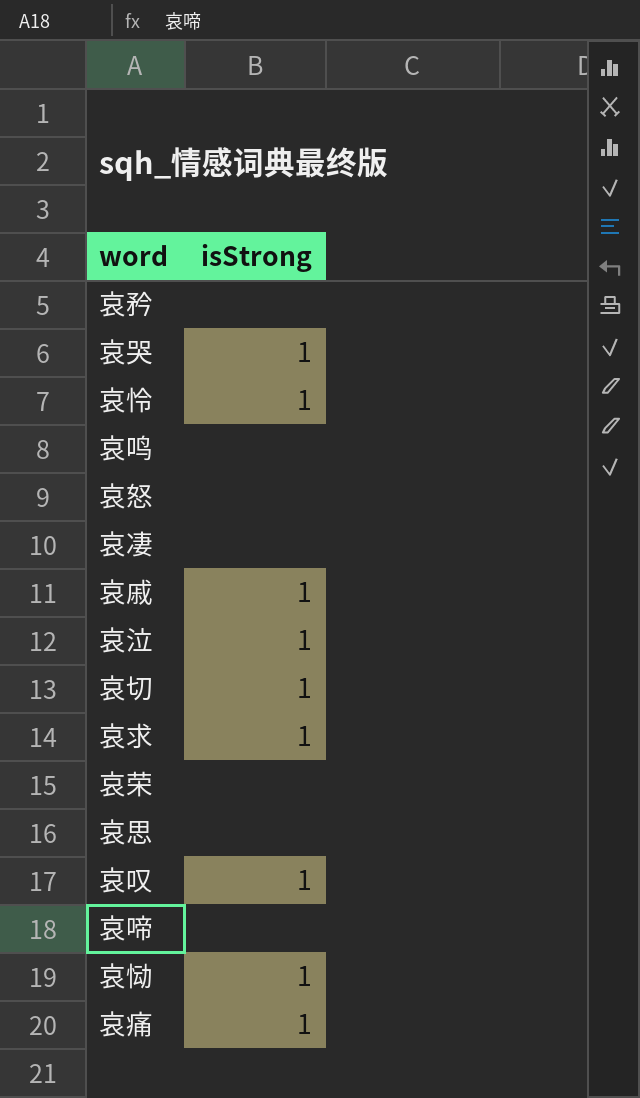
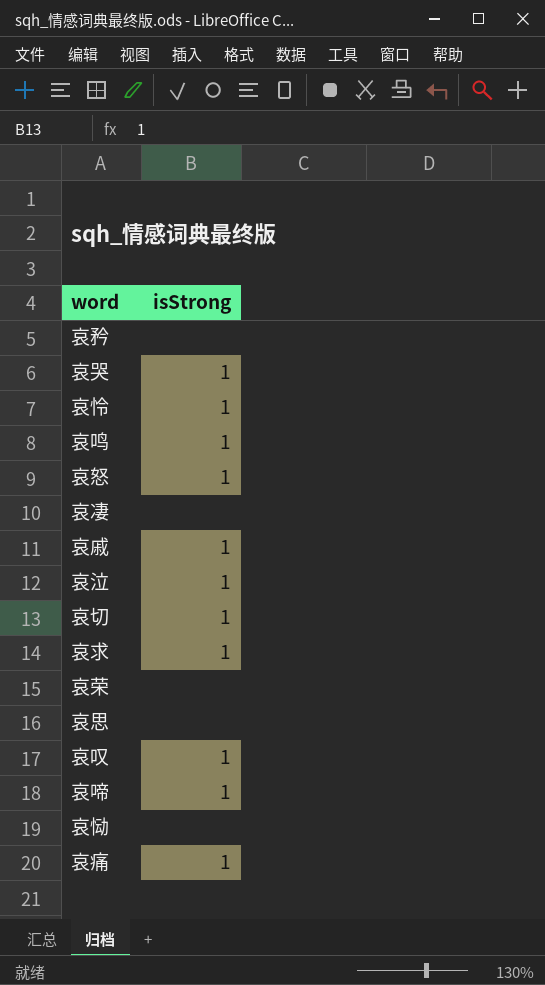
哀鸣 | isStrong: none -> 1
哀怒 | isStrong: none -> 1
哀啼 | isStrong: none -> 1
哀恸 | isStrong: 1 -> none

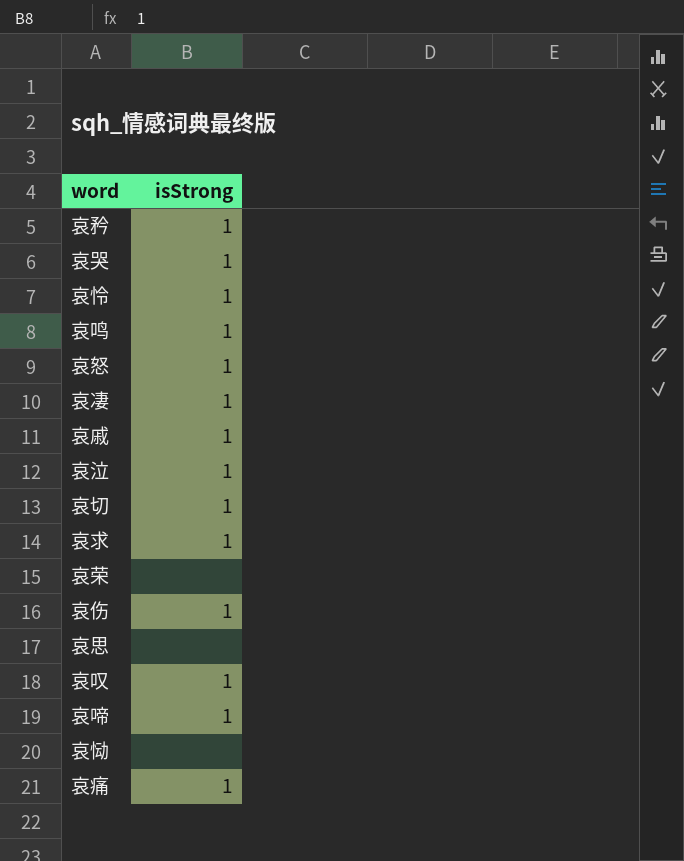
哀矜 | isStrong: none -> 1
哀凄 | isStrong: none -> 1
row 哀伤: none -> 1

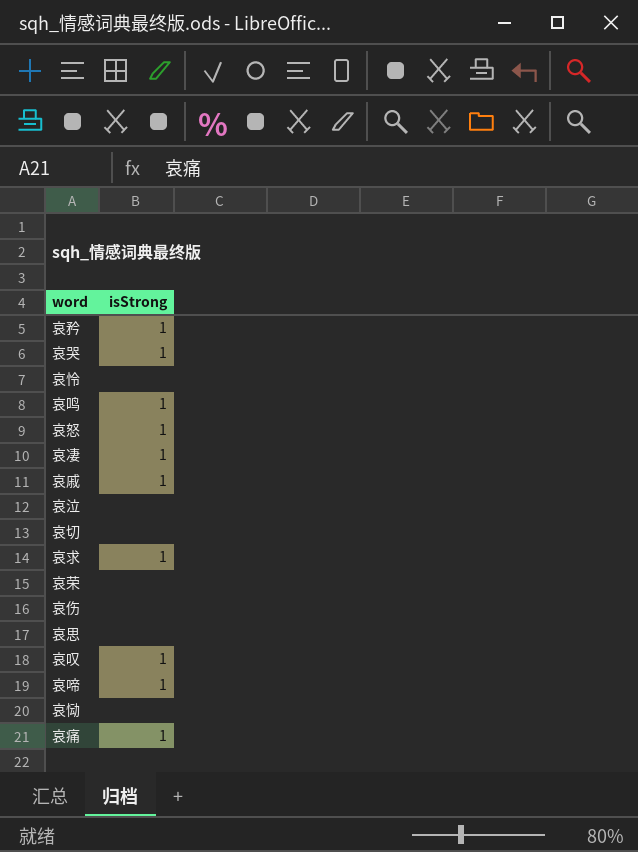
哀怜 | isStrong: 1 -> none
哀泣 | isStrong: 1 -> none
哀切 | isStrong: 1 -> none
哀伤 | isStrong: 1 -> none

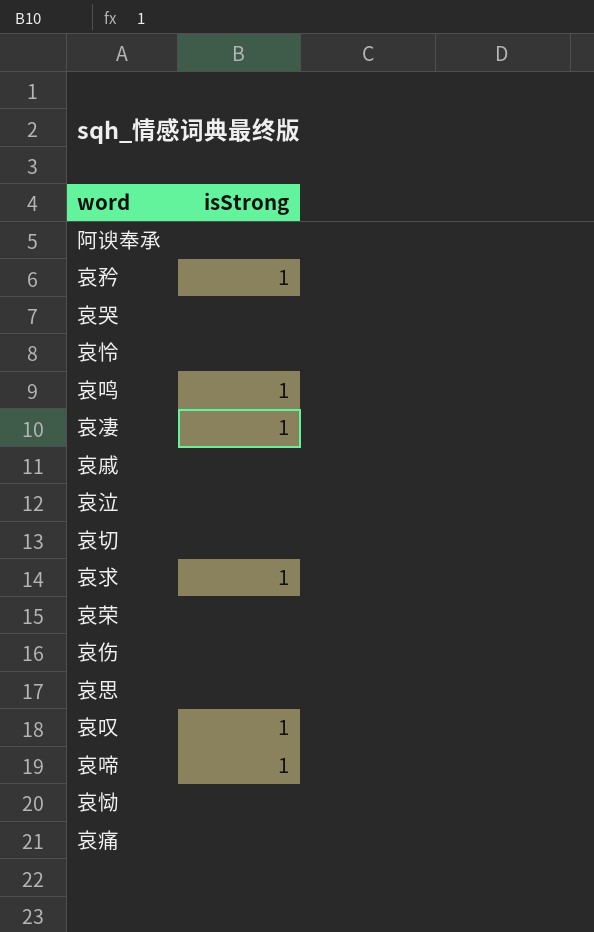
row 哀怒: 1 -> none
row 阿谀奉承: none -> none
哀哭 | isStrong: 1 -> none
哀戚 | isStrong: 1 -> none
哀痛 | isStrong: 1 -> none

